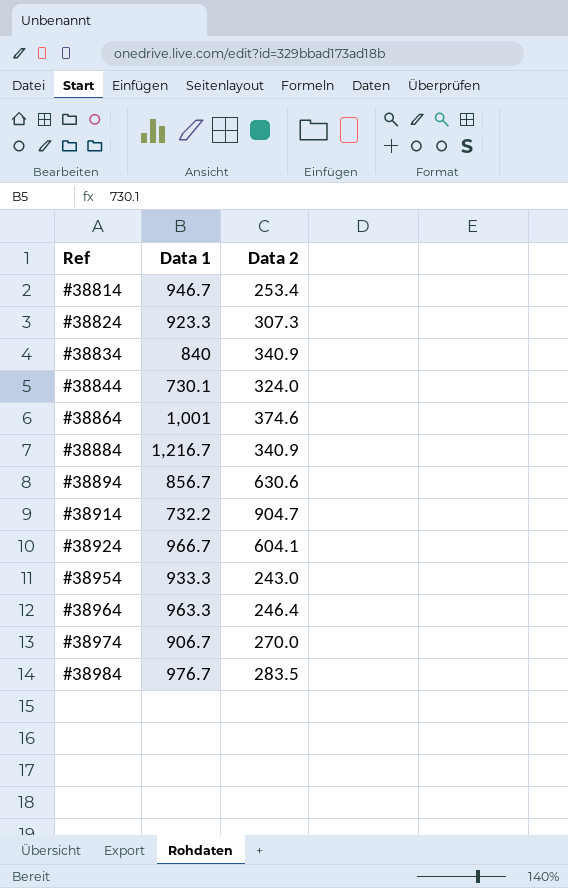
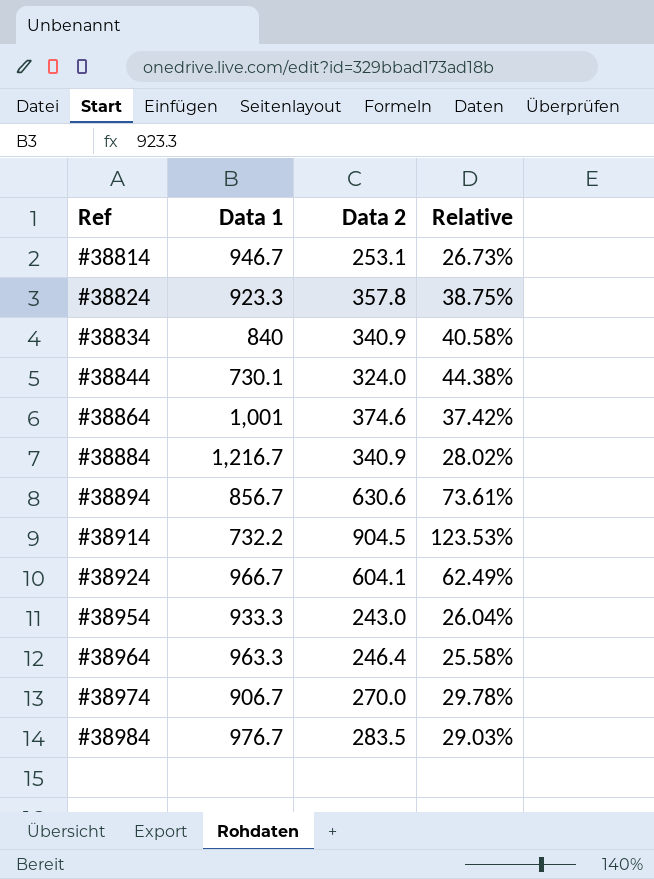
column Relative | formula: none -> [Data 2] / [Data 1]
#38814 | Data 2: 253.4 -> 253.1
#38824 | Data 2: 307.3 -> 357.8
#38914 | Data 2: 904.7 -> 904.5

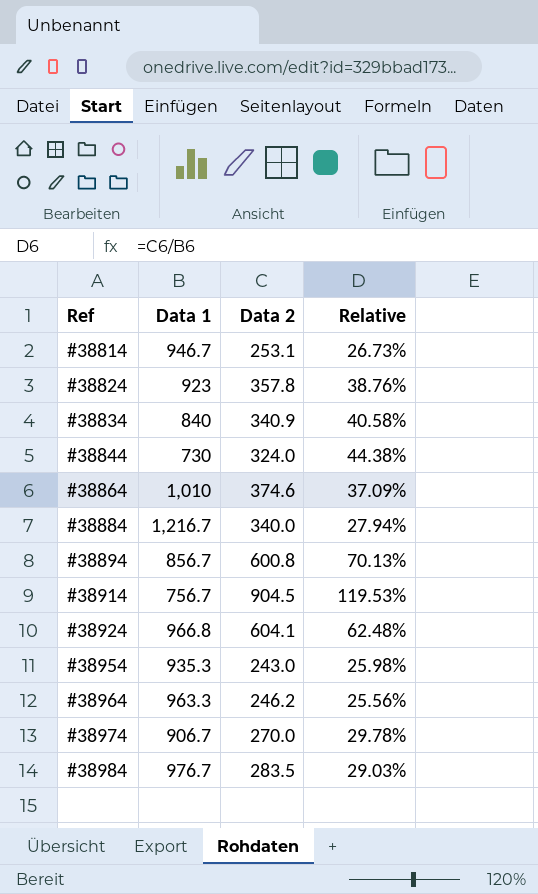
#38824 | Data 1: 923.3 -> 923
#38824 | Relative: 38.75% -> 38.76%
#38844 | Data 1: 730.1 -> 730
#38864 | Data 1: 1,001 -> 1,010
#38864 | Relative: 37.42% -> 37.09%
#38884 | Data 2: 340.9 -> 340.0
#38884 | Relative: 28.02% -> 27.94%
#38894 | Data 2: 630.6 -> 600.8
#38894 | Relative: 73.61% -> 70.13%
#38914 | Data 1: 732.2 -> 756.7
#38914 | Relative: 123.53% -> 119.53%
#38924 | Data 1: 966.7 -> 966.8
#38924 | Relative: 62.49% -> 62.48%
#38954 | Data 1: 933.3 -> 935.3
#38954 | Relative: 26.04% -> 25.98%
#38964 | Data 2: 246.4 -> 246.2
#38964 | Relative: 25.58% -> 25.56%

